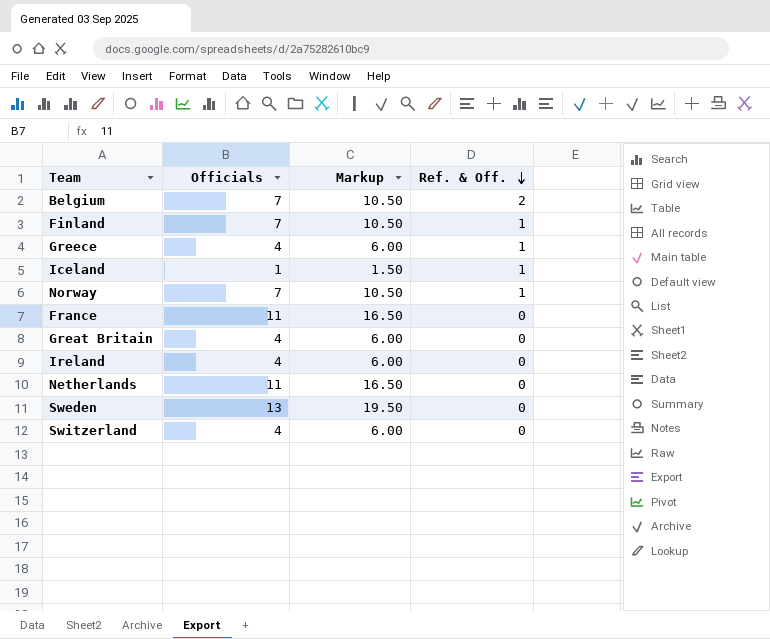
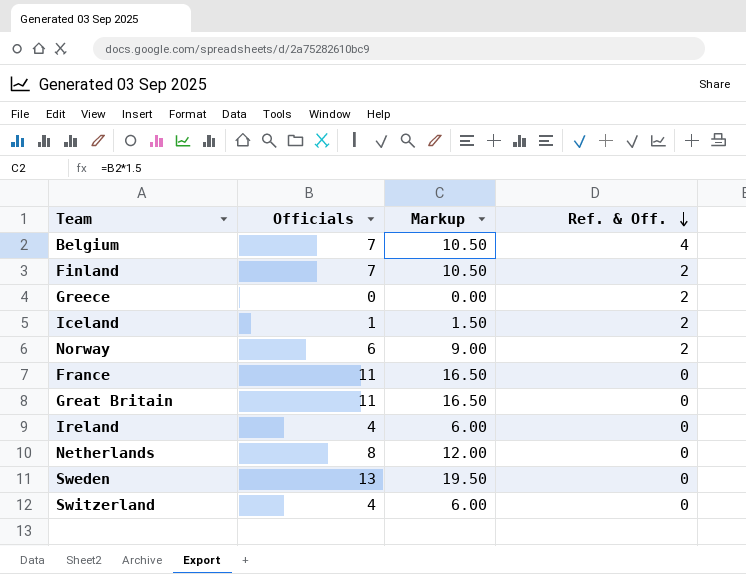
Belgium | Ref. & Off.: 2 -> 4
Finland | Ref. & Off.: 1 -> 2
Greece | Officials: 4 -> 0
Greece | Markup: 6.00 -> 0.00
Greece | Ref. & Off.: 1 -> 2
Iceland | Ref. & Off.: 1 -> 2
Norway | Officials: 7 -> 6
Norway | Markup: 10.50 -> 9.00
Norway | Ref. & Off.: 1 -> 2
Great Britain | Officials: 4 -> 11
Great Britain | Markup: 6.00 -> 16.50
Netherlands | Officials: 11 -> 8
Netherlands | Markup: 16.50 -> 12.00

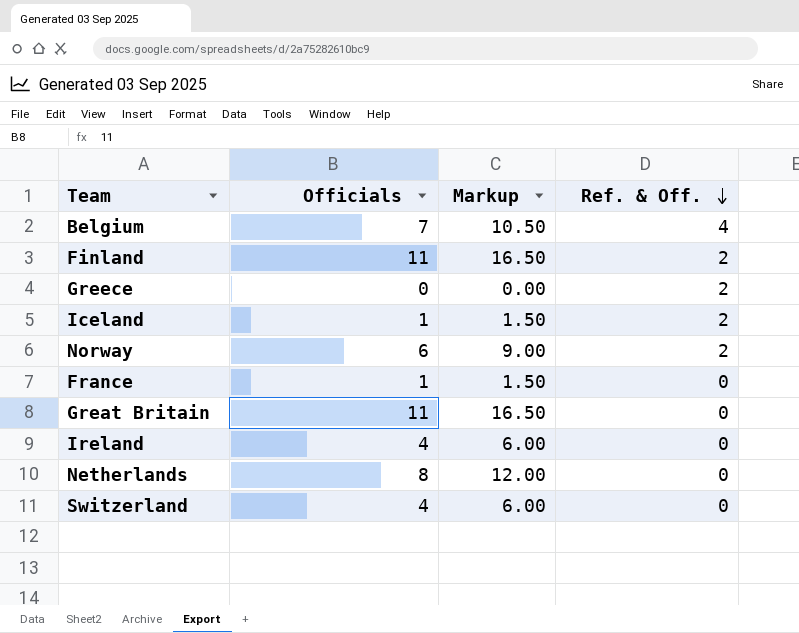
row Sweden: 13 | 19.50 | 0 -> none
Finland | Officials: 7 -> 11
Finland | Markup: 10.50 -> 16.50
France | Officials: 11 -> 1
France | Markup: 16.50 -> 1.50

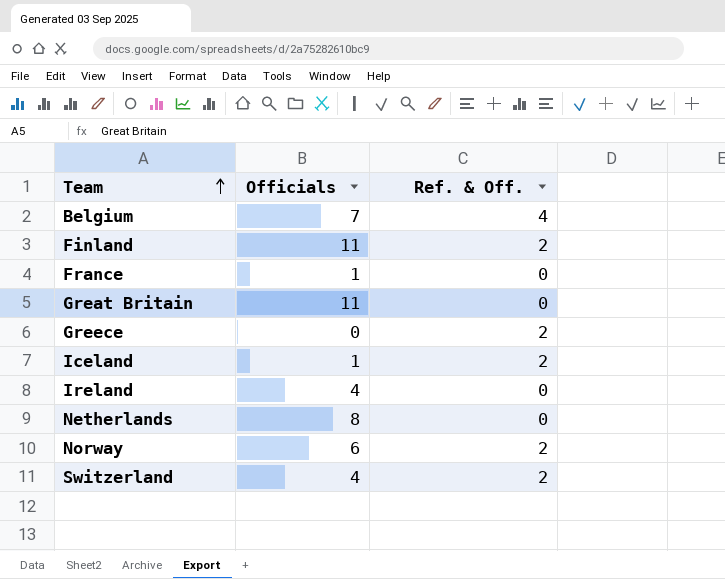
row order: Ref. & Off. descending -> Team ascending
column Markup | formula: [Officials] * 1.5 -> none
Switzerland | Ref. & Off.: 0 -> 2

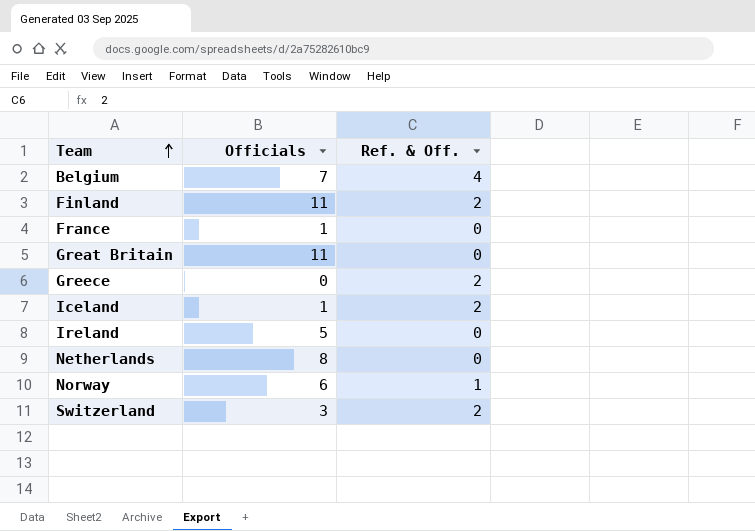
Ireland | Officials: 4 -> 5
Norway | Ref. & Off.: 2 -> 1
Switzerland | Officials: 4 -> 3

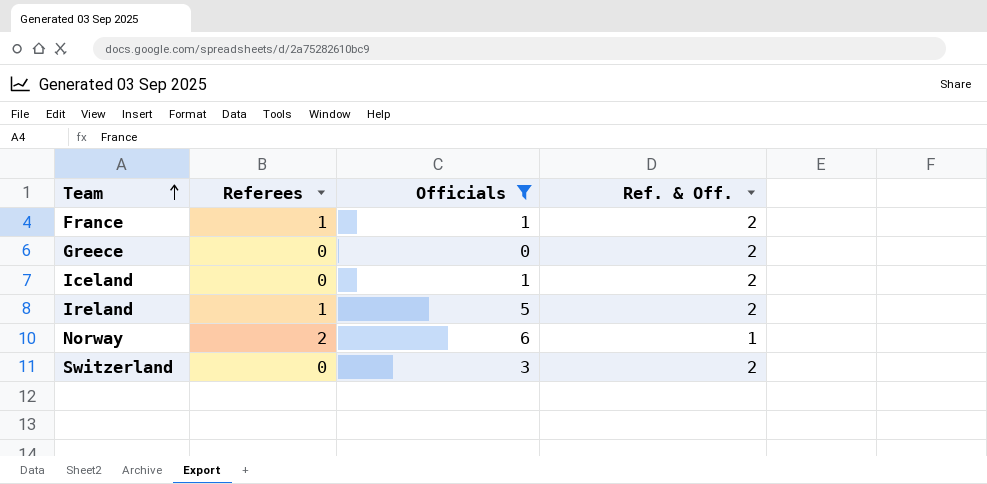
filter: none -> Officials <= 6
column Referees | position: none -> 2
France | Ref. & Off.: 0 -> 2
Ireland | Ref. & Off.: 0 -> 2

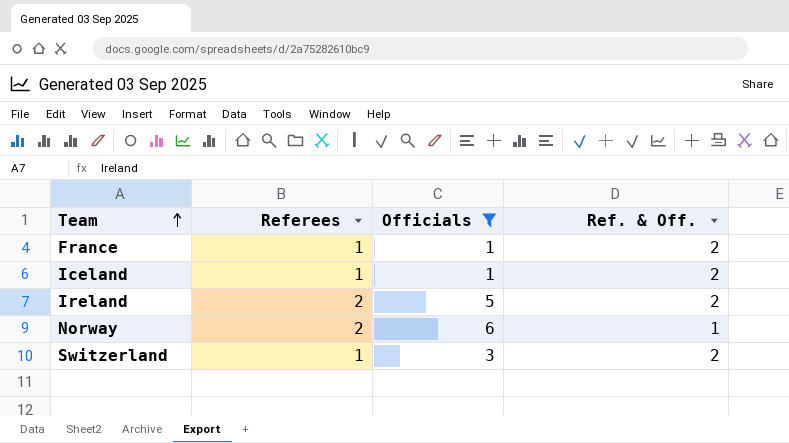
row Greece: 0 | 0 | 2 -> none
Iceland | Referees: 0 -> 1
Ireland | Referees: 1 -> 2
Switzerland | Referees: 0 -> 1

